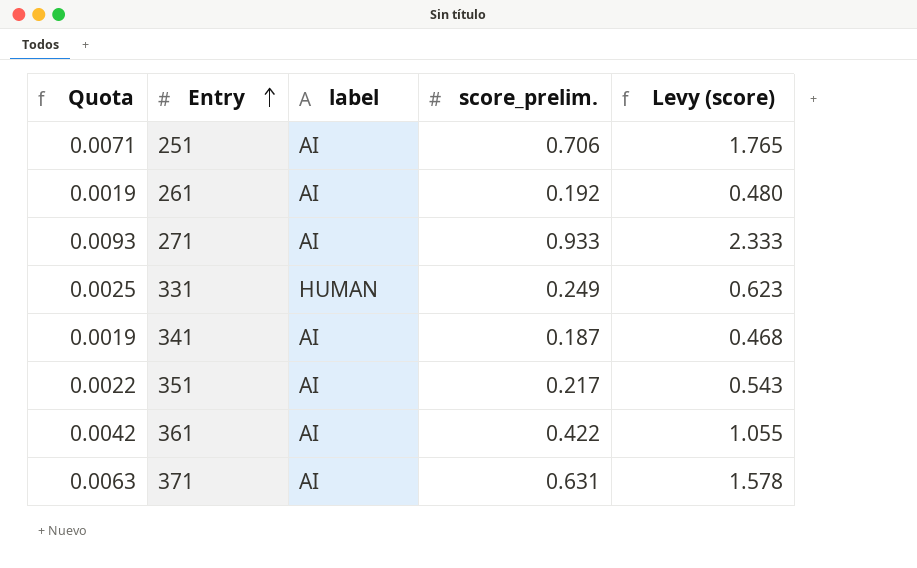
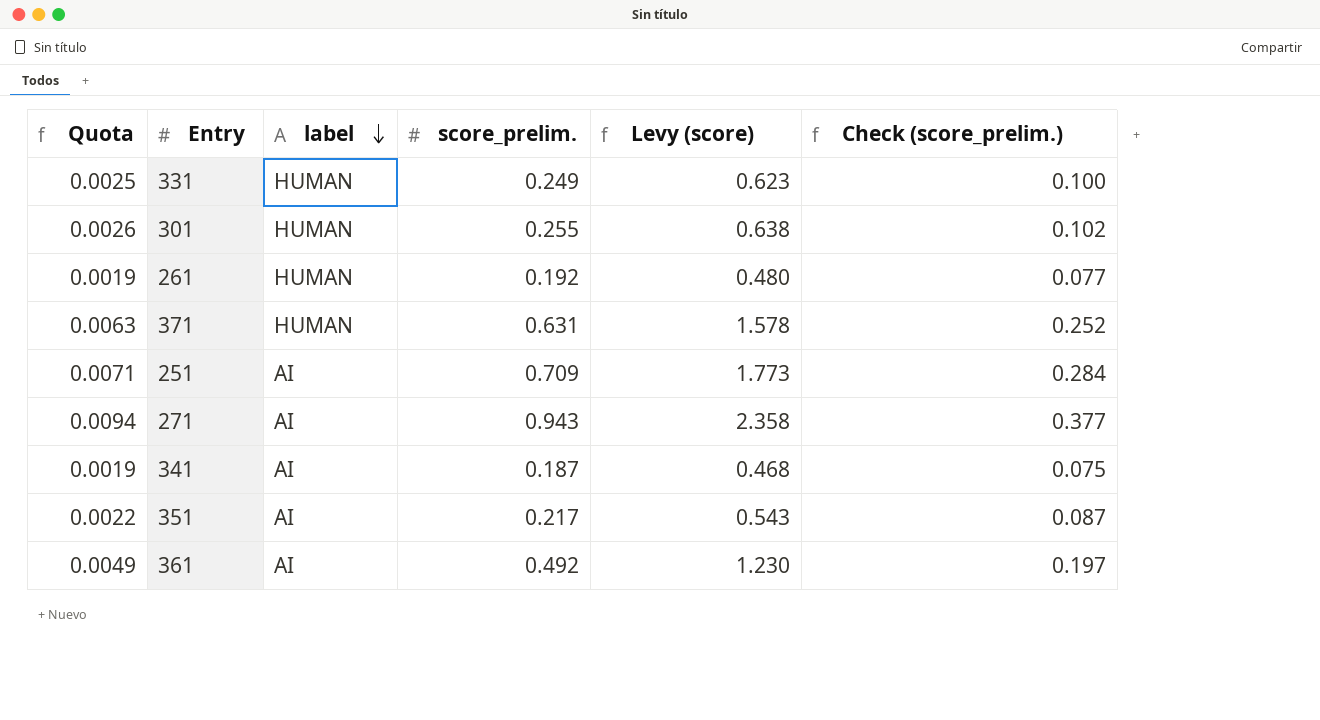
row order: Entry ascending -> label descending
column Check (score_prelim.) | formula: none -> [score_prelim.] * 0.4
row 301: none -> 0.0026 | HUMAN | 0.255 | 0.638 | 0.102
261 | label: AI -> HUMAN
371 | label: AI -> HUMAN
251 | score_prelim.: 0.706 -> 0.709
251 | Levy (score): 1.765 -> 1.773
271 | Quota: 0.0093 -> 0.0094
271 | score_prelim.: 0.933 -> 0.943
271 | Levy (score): 2.333 -> 2.358
361 | Quota: 0.0042 -> 0.0049
361 | score_prelim.: 0.422 -> 0.492
361 | Levy (score): 1.055 -> 1.230

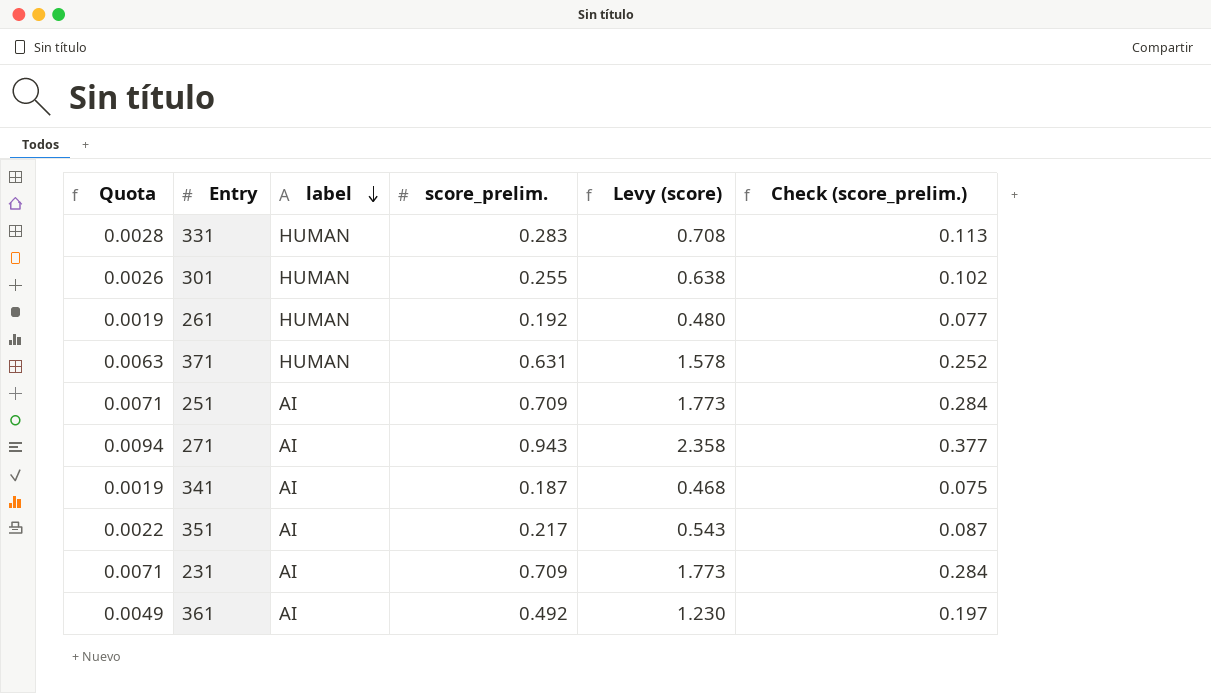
331 | Quota: 0.0025 -> 0.0028
331 | score_prelim.: 0.249 -> 0.283
331 | Levy (score): 0.623 -> 0.708
331 | Check (score_prelim.): 0.100 -> 0.113
row 231: none -> 0.0071 | AI | 0.709 | 1.773 | 0.284

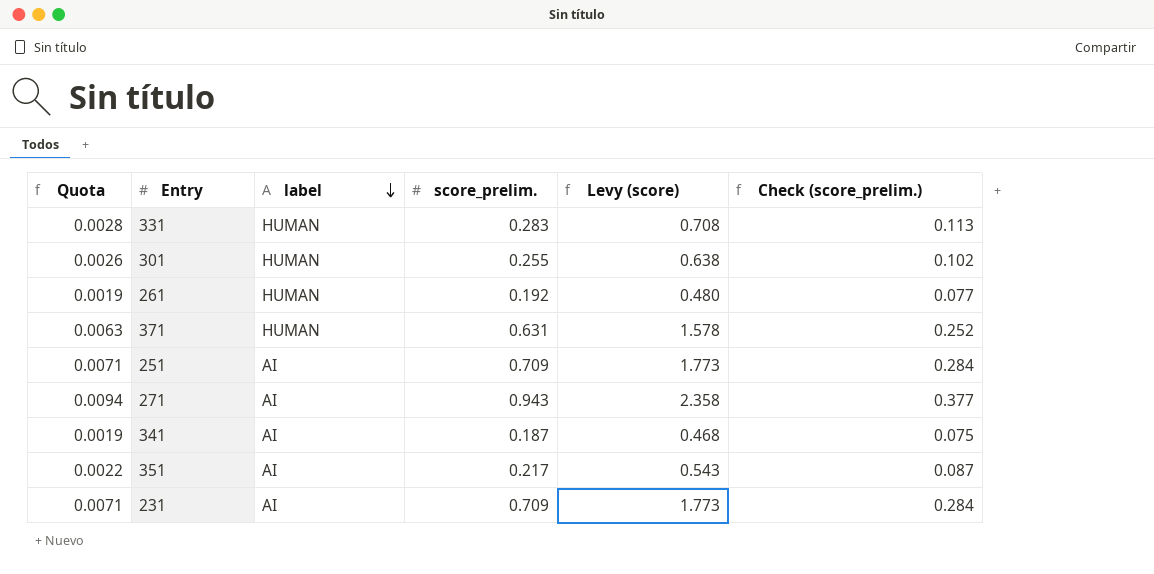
row 361: 0.0049 | AI | 0.492 | 1.230 | 0.197 -> none

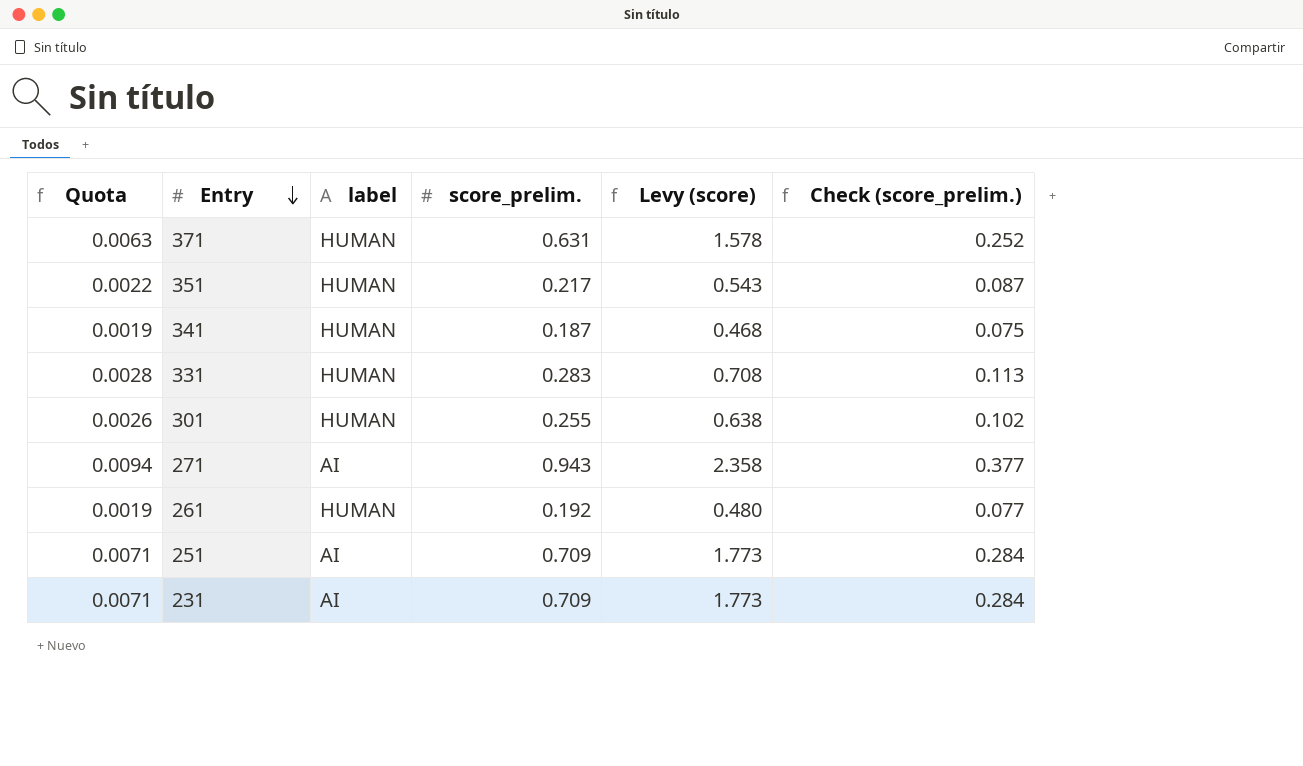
row order: label descending -> Entry descending
351 | label: AI -> HUMAN
341 | label: AI -> HUMAN

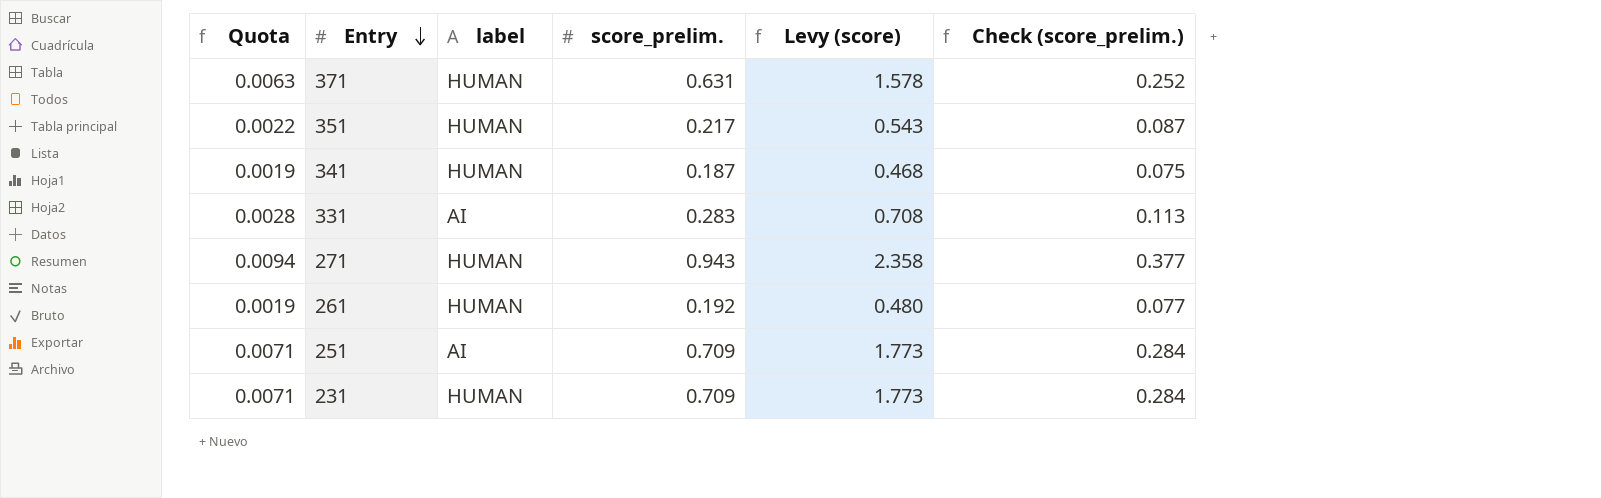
row 301: 0.0026 | HUMAN | 0.255 | 0.638 | 0.102 -> none
331 | label: HUMAN -> AI
271 | label: AI -> HUMAN
231 | label: AI -> HUMAN

